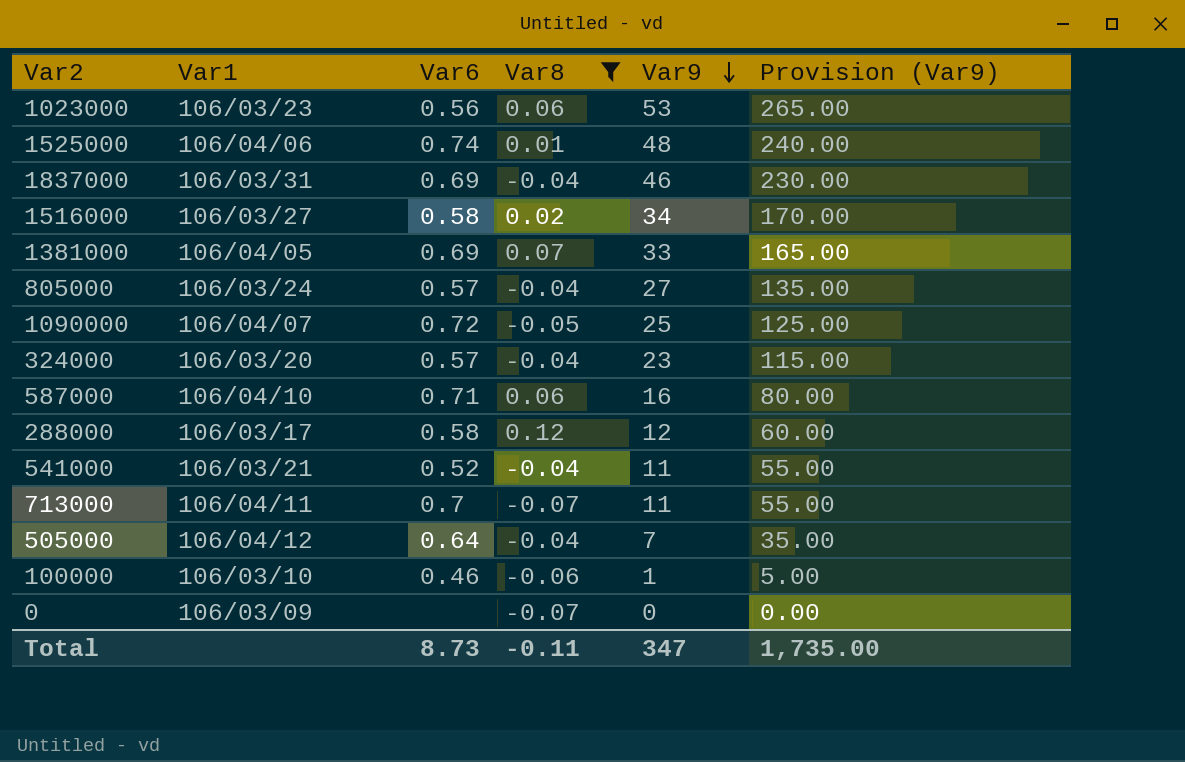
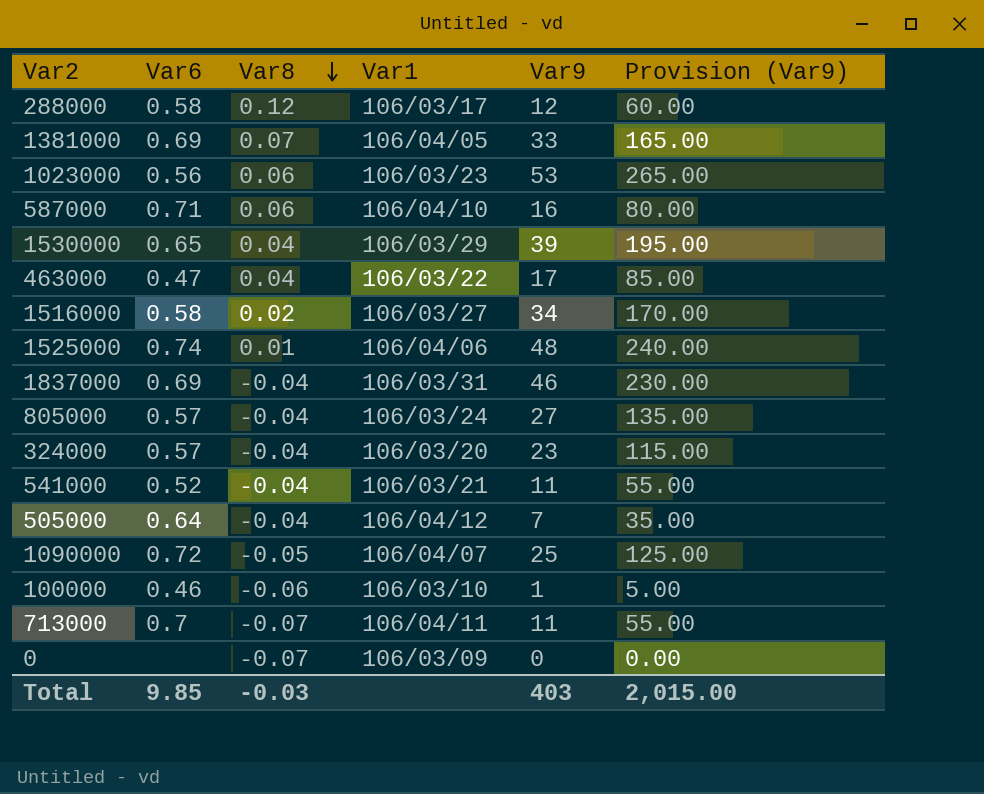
filter: Var8 != 0.04 -> none
row order: Var9 descending -> Var8 descending
column Var1 | position: 2 -> 4
Total | Var6: 8.73 -> 9.85
Total | Var8: -0.11 -> -0.03
Total | Var9: 347 -> 403
Total | Provision (Var9): 1,735.00 -> 2,015.00

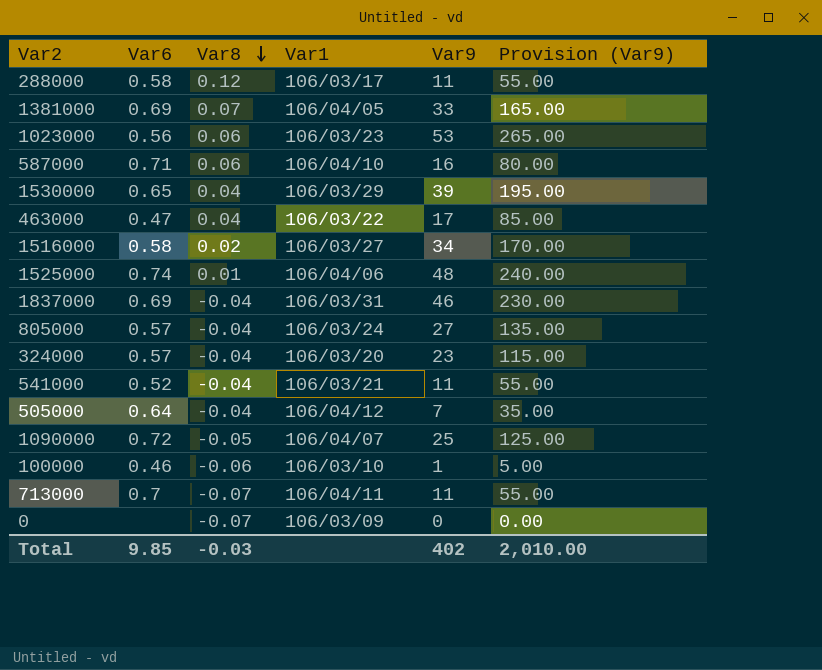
288000 | Var9: 12 -> 11
288000 | Provision (Var9): 60.00 -> 55.00
Total | Var9: 403 -> 402
Total | Provision (Var9): 2,015.00 -> 2,010.00

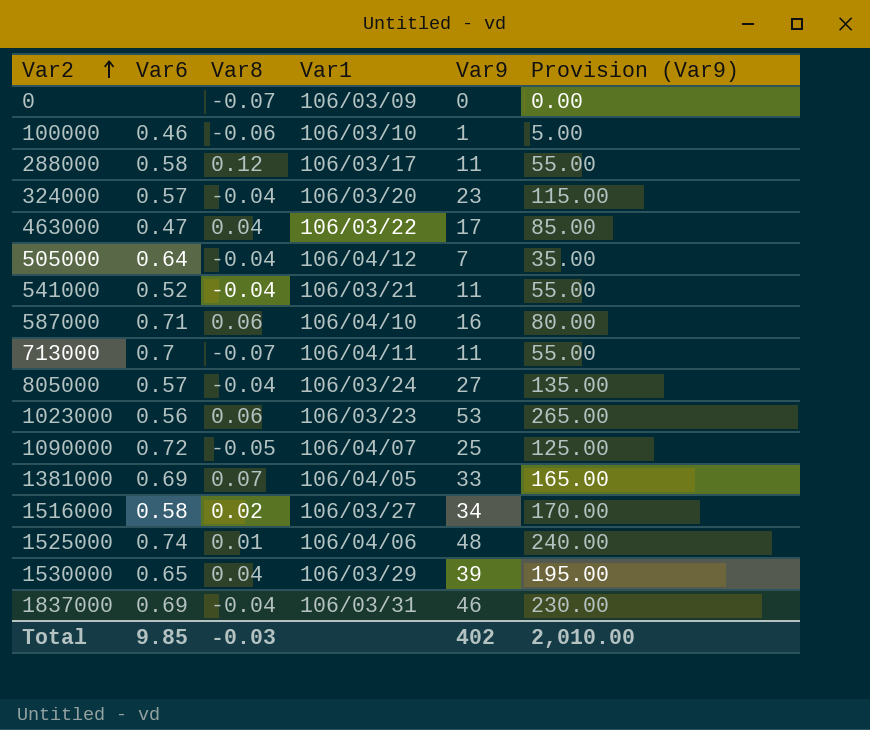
row order: Var8 descending -> Var2 ascending

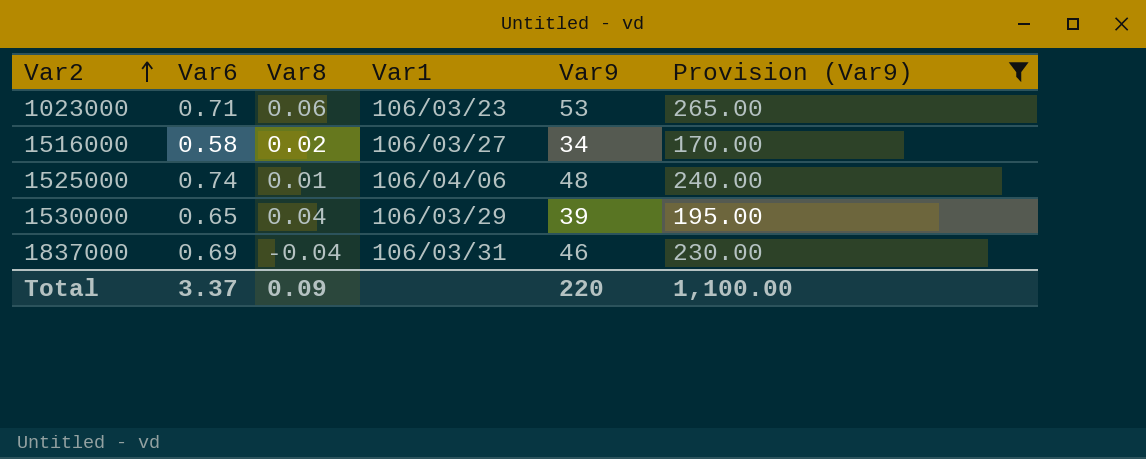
filter: none -> Provision (Var9) >= 170.00
1023000 | Var6: 0.56 -> 0.71
Total | Var6: 9.85 -> 3.37
Total | Var8: -0.03 -> 0.09
Total | Var9: 402 -> 220
Total | Provision (Var9): 2,010.00 -> 1,100.00

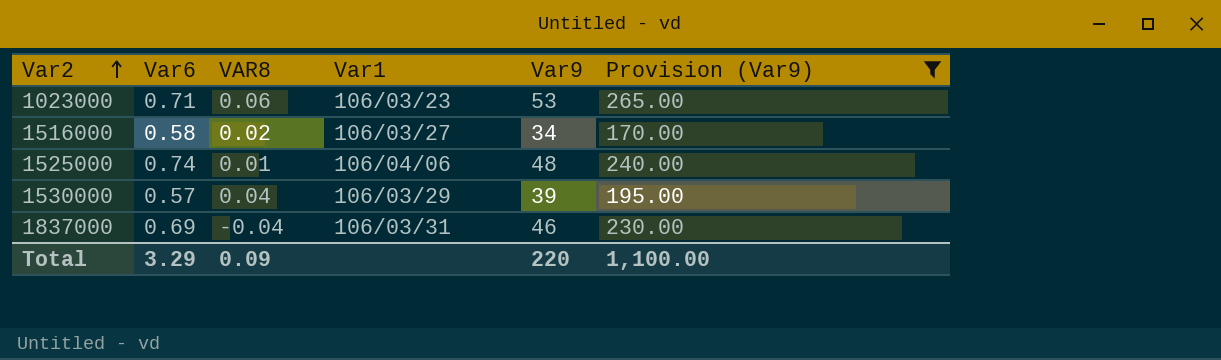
column name: Var8 -> VAR8
1530000 | Var6: 0.65 -> 0.57
Total | Var6: 3.37 -> 3.29

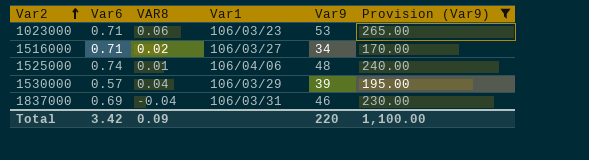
1516000 | Var6: 0.58 -> 0.71
Total | Var6: 3.29 -> 3.42

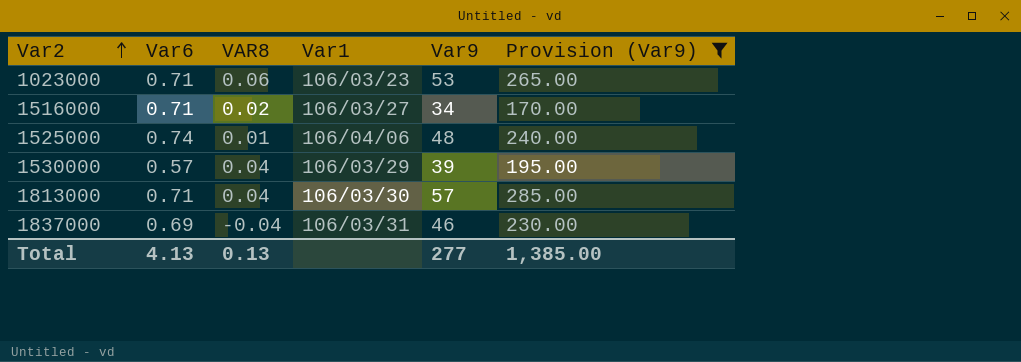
row 1813000: none -> 0.71 | 0.04 | 106/03/30 | 57 | 285.00
Total | Var6: 3.42 -> 4.13
Total | VAR8: 0.09 -> 0.13
Total | Var9: 220 -> 277
Total | Provision (Var9): 1,100.00 -> 1,385.00

